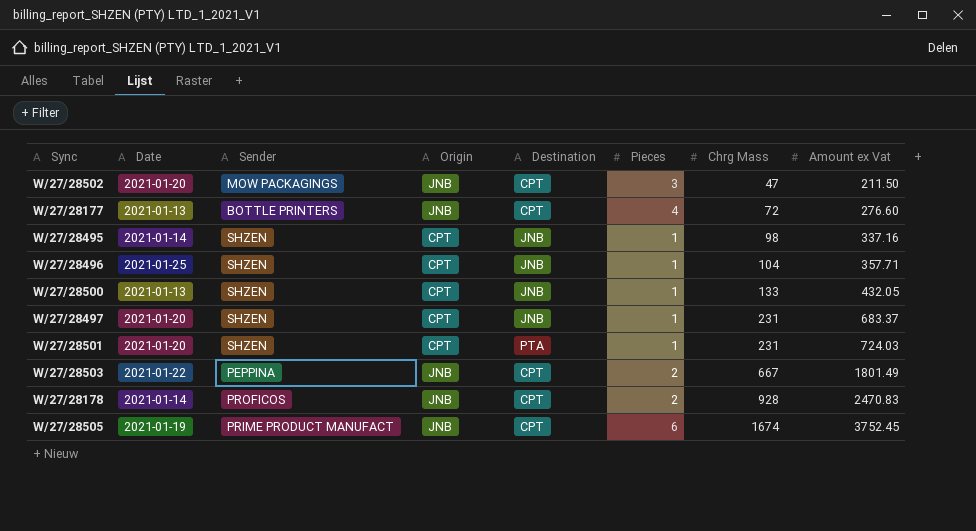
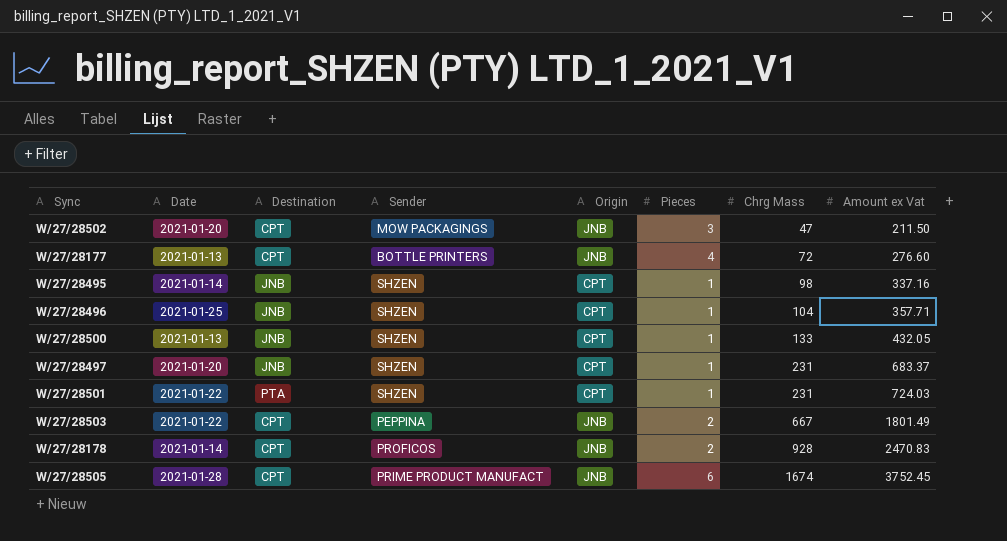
column Destination | position: 5 -> 3
W/27/28501 | Date: 2021-01-20 -> 2021-01-22
W/27/28505 | Date: 2021-01-19 -> 2021-01-28

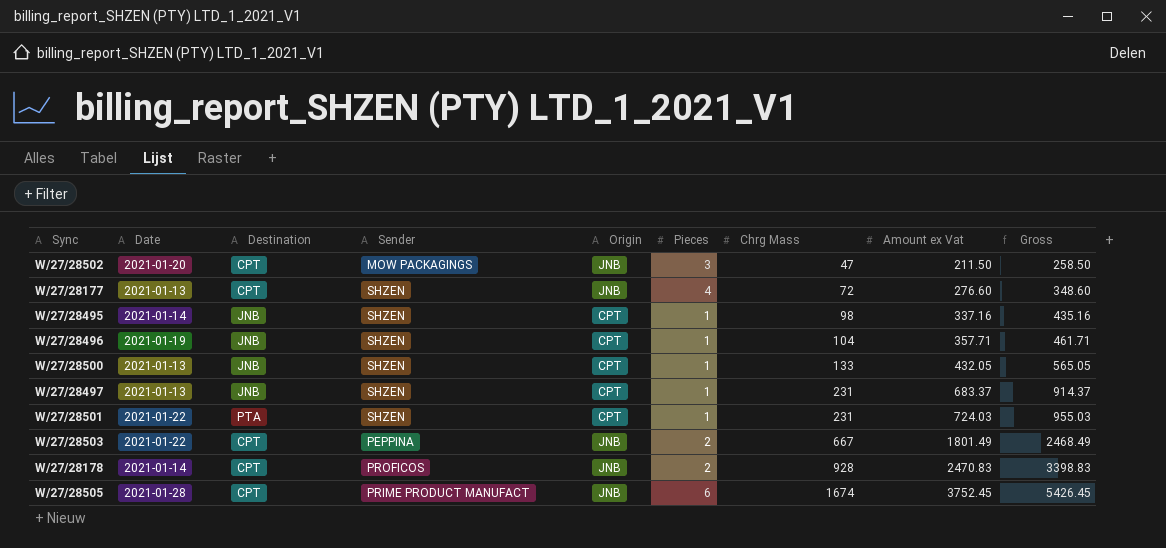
column Gross | formula: none -> [Chrg Mass] + [Amount ex Vat]
W/27/28177 | Sender: BOTTLE PRINTERS -> SHZEN
W/27/28496 | Date: 2021-01-25 -> 2021-01-19
W/27/28497 | Date: 2021-01-20 -> 2021-01-13

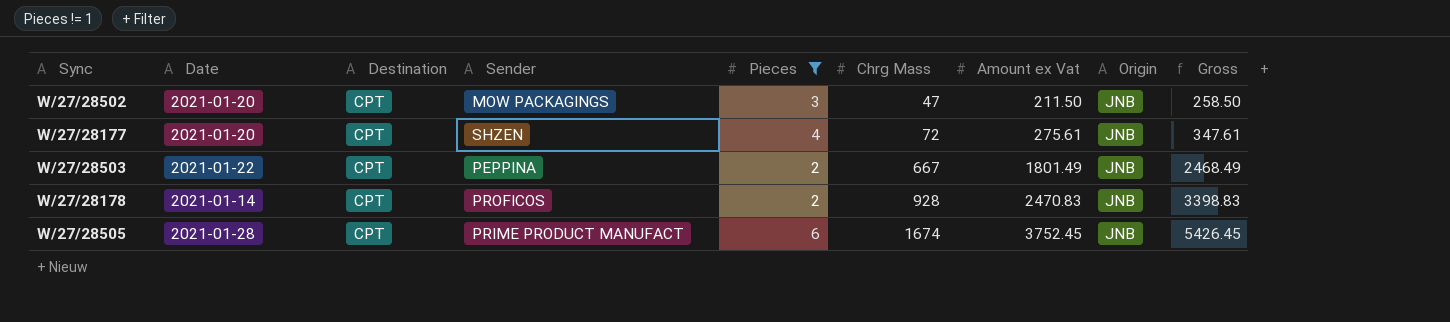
filter: none -> Pieces != 1
column Origin | position: 5 -> 8
W/27/28177 | Date: 2021-01-13 -> 2021-01-20
W/27/28177 | Amount ex Vat: 276.60 -> 275.61
W/27/28177 | Gross: 348.60 -> 347.61

